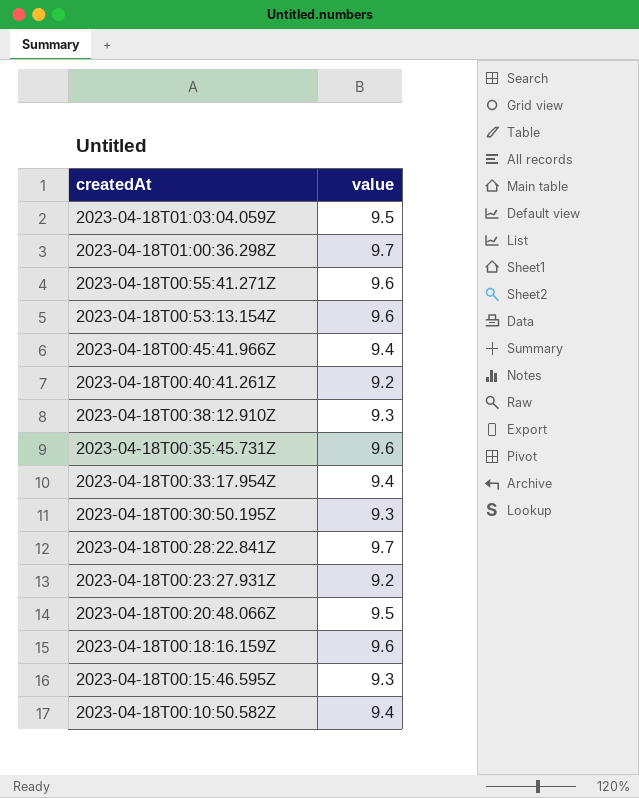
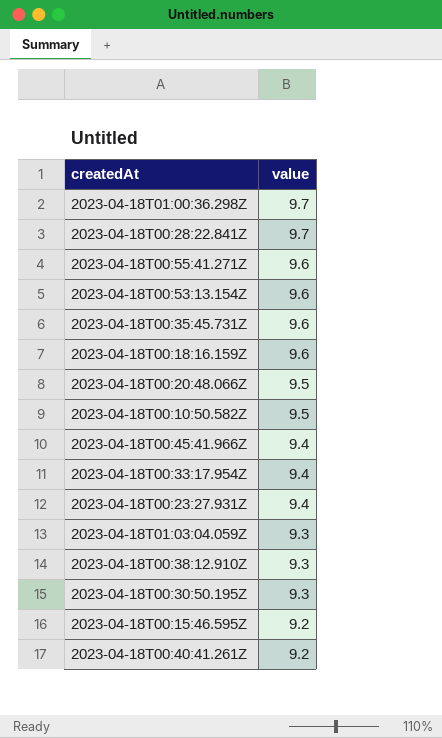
row order: createdAt descending -> value descending
2023-04-18T00:10:50.582Z | value: 9.4 -> 9.5
2023-04-18T00:23:27.931Z | value: 9.2 -> 9.4
2023-04-18T01:03:04.059Z | value: 9.5 -> 9.3
2023-04-18T00:15:46.595Z | value: 9.3 -> 9.2

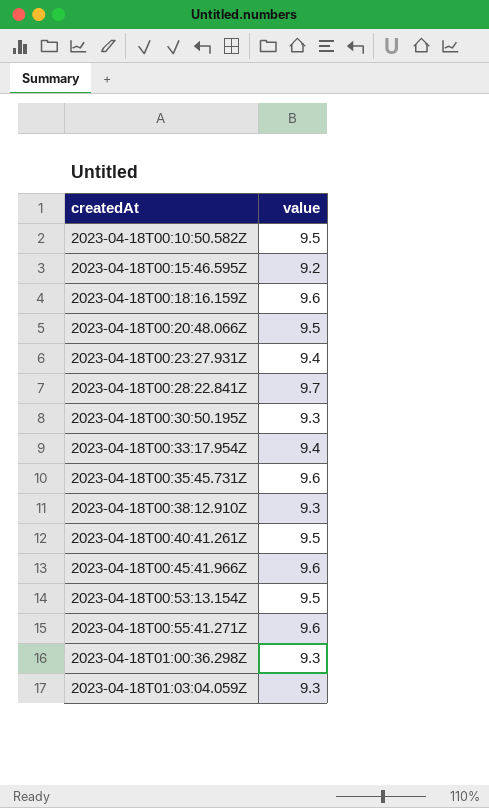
row order: value descending -> createdAt ascending
2023-04-18T00:40:41.261Z | value: 9.2 -> 9.5
2023-04-18T00:45:41.966Z | value: 9.4 -> 9.6
2023-04-18T00:53:13.154Z | value: 9.6 -> 9.5
2023-04-18T01:00:36.298Z | value: 9.7 -> 9.3

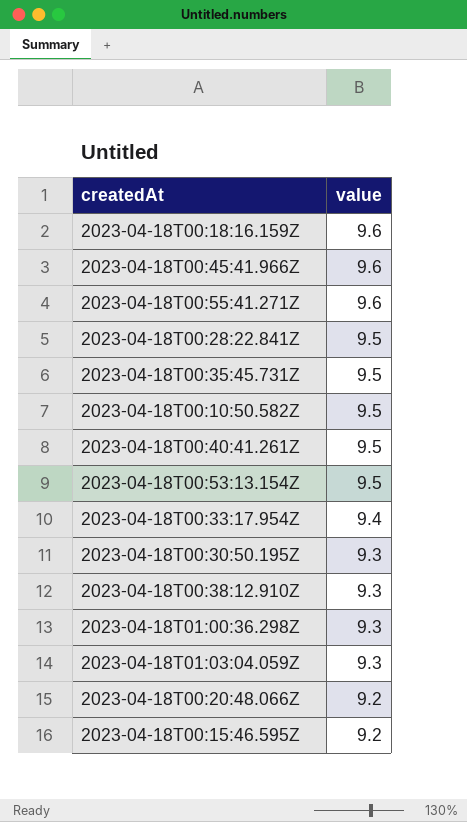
row order: createdAt ascending -> value descending
row 2023-04-18T00:23:27.931Z: 9.4 -> none
2023-04-18T00:28:22.841Z | value: 9.7 -> 9.5
2023-04-18T00:35:45.731Z | value: 9.6 -> 9.5
2023-04-18T00:20:48.066Z | value: 9.5 -> 9.2

